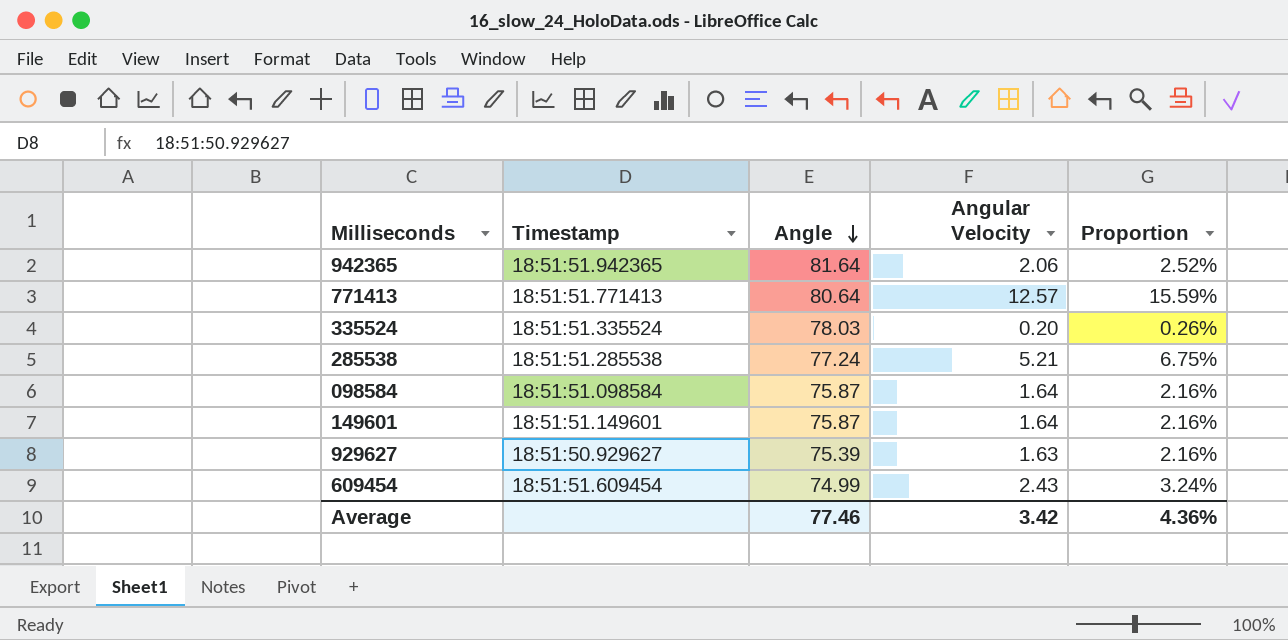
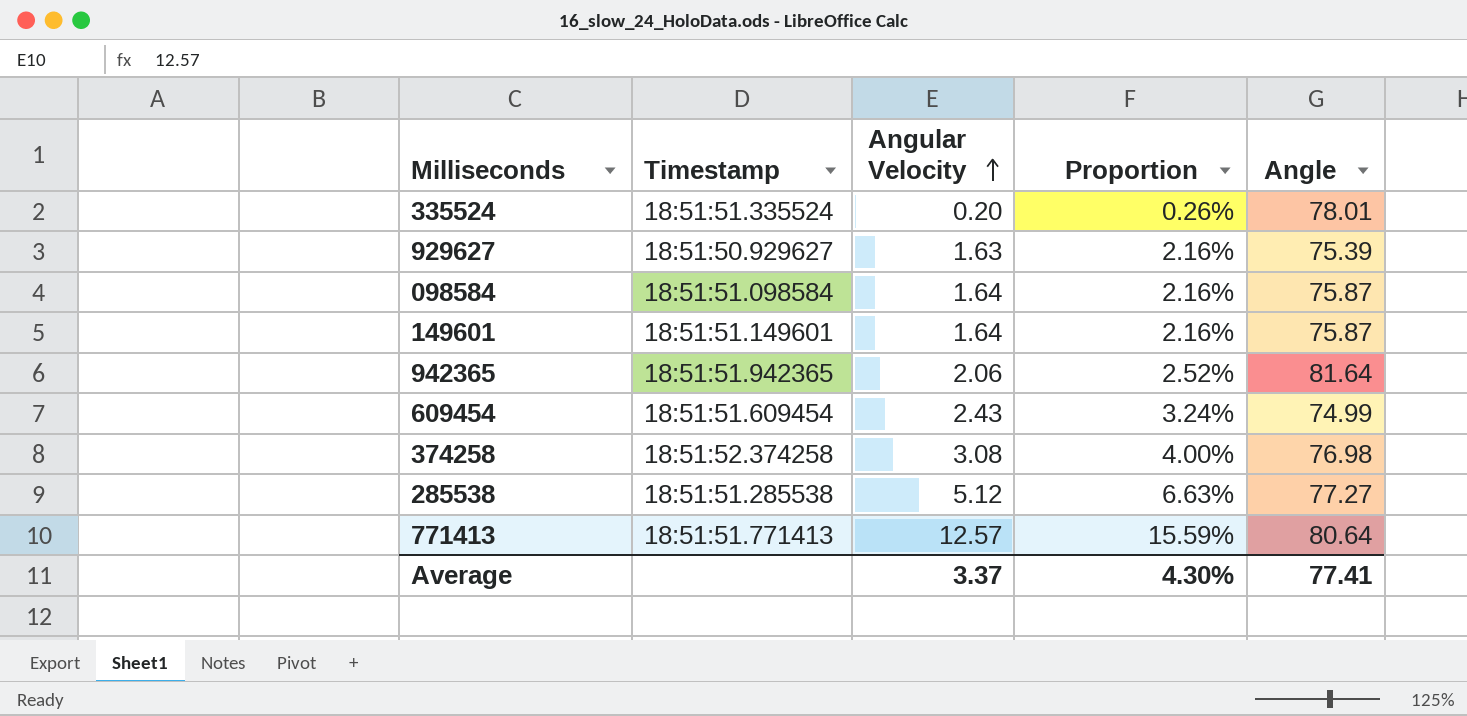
row order: Angle descending -> Angular Velocity ascending
column Angle | position: 3 -> 5
335524 | Angle: 78.03 -> 78.01
row 374258: none -> 18:51:52.374258 | 3.08 | 4.00% | 76.98
285538 | Angular Velocity: 5.21 -> 5.12
285538 | Proportion: 6.75% -> 6.63%
285538 | Angle: 77.24 -> 77.27
Average | Angular Velocity: 3.42 -> 3.37
Average | Proportion: 4.36% -> 4.30%
Average | Angle: 77.46 -> 77.41

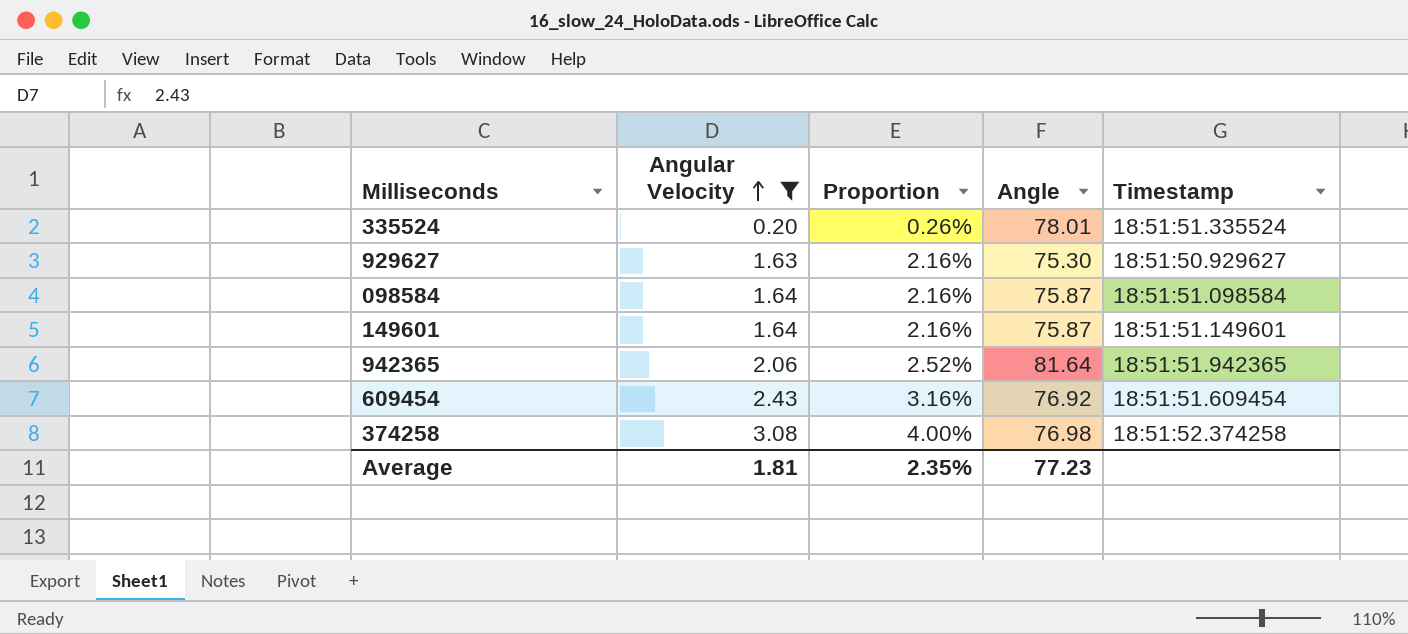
filter: none -> Angular Velocity <= 3.08
column Timestamp | position: 2 -> 5
929627 | Angle: 75.39 -> 75.30
609454 | Proportion: 3.24% -> 3.16%
609454 | Angle: 74.99 -> 76.92
Average | Angular Velocity: 3.37 -> 1.81
Average | Proportion: 4.30% -> 2.35%
Average | Angle: 77.41 -> 77.23

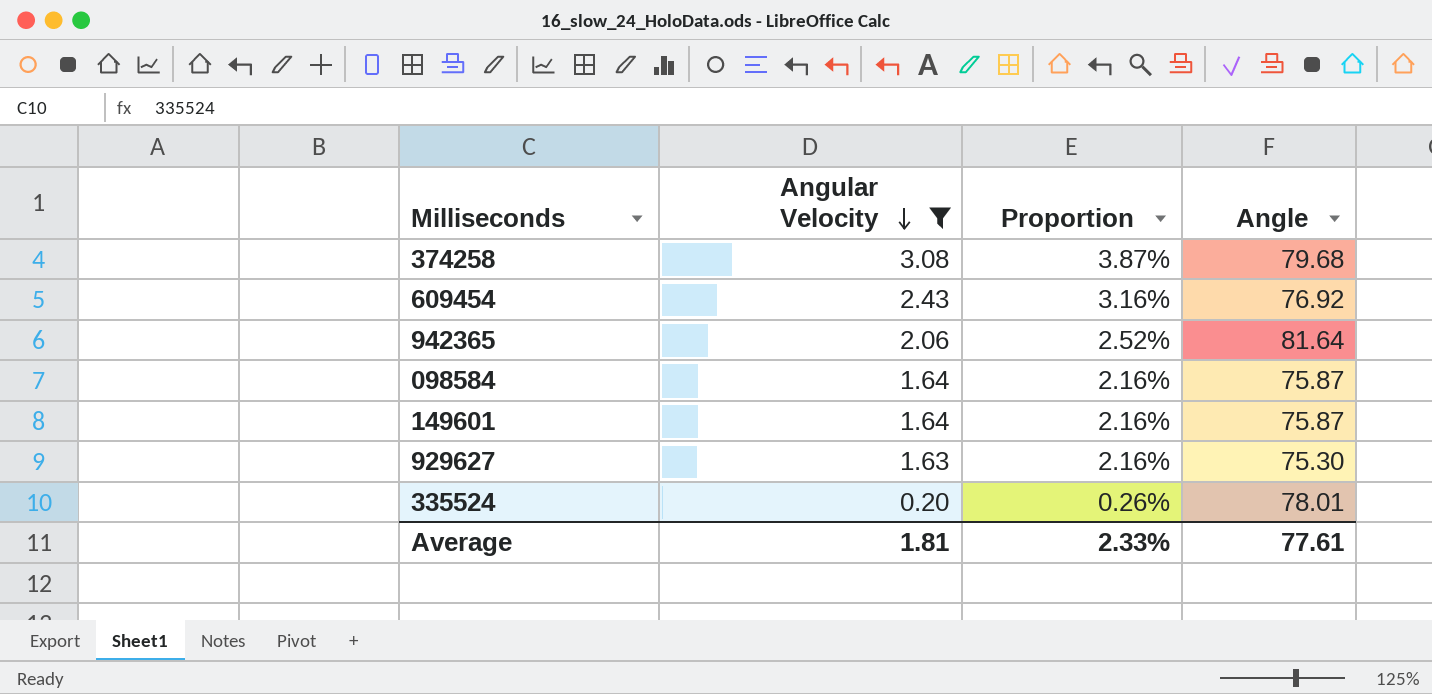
row order: Angular Velocity ascending -> Angular Velocity descending
column Timestamp | position: 5 -> none
374258 | Proportion: 4.00% -> 3.87%
374258 | Angle: 76.98 -> 79.68
Average | Proportion: 2.35% -> 2.33%
Average | Angle: 77.23 -> 77.61

